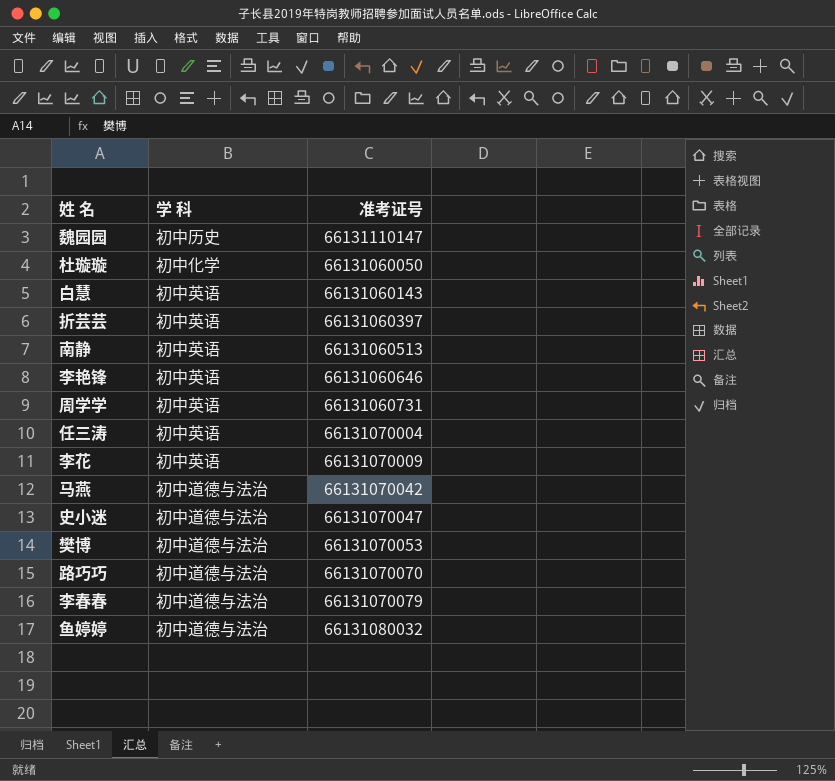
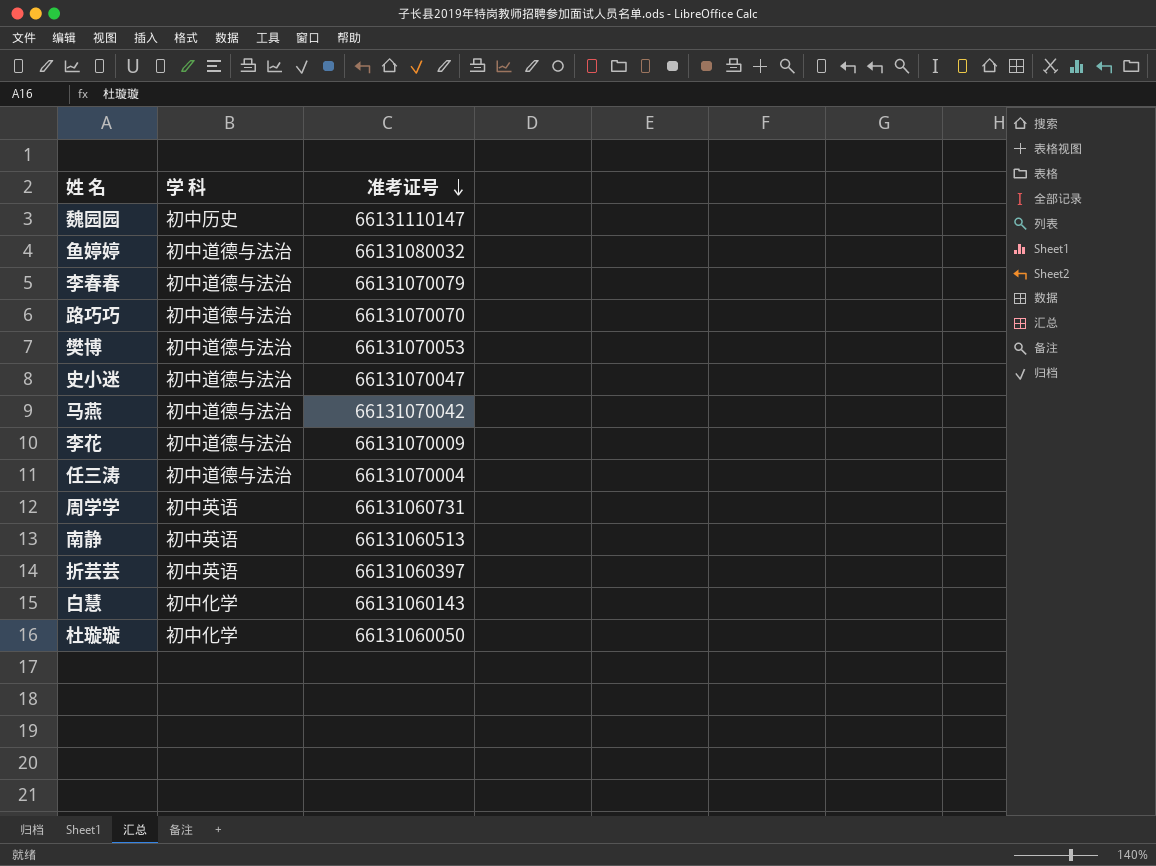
row order: none -> 准考证号 descending
row 李艳锋: 初中英语 | 66131060646 -> none
李花 | 学 科: 初中英语 -> 初中道德与法治
任三涛 | 学 科: 初中英语 -> 初中道德与法治
白慧 | 学 科: 初中英语 -> 初中化学

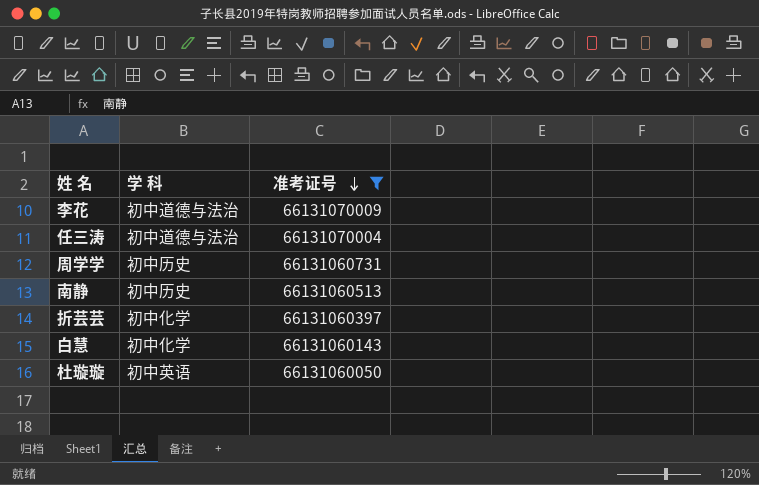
filter: none -> 准考证号 <= 66131070009
周学学 | 学 科: 初中英语 -> 初中历史
南静 | 学 科: 初中英语 -> 初中历史
折芸芸 | 学 科: 初中英语 -> 初中化学
杜璇璇 | 学 科: 初中化学 -> 初中英语

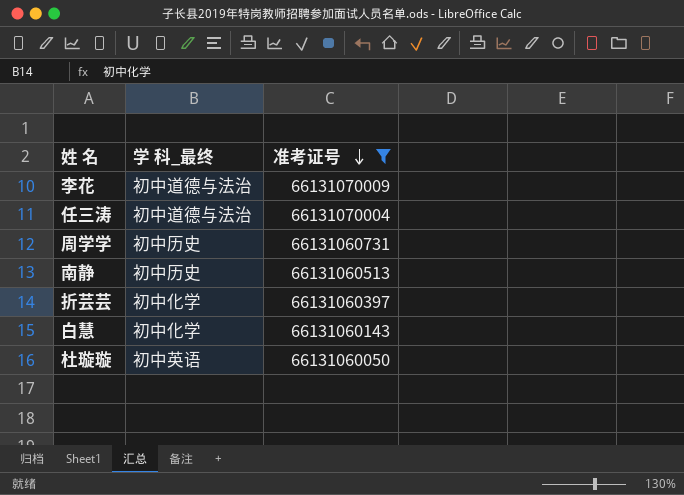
column name: 学 科 -> 学 科_最终

